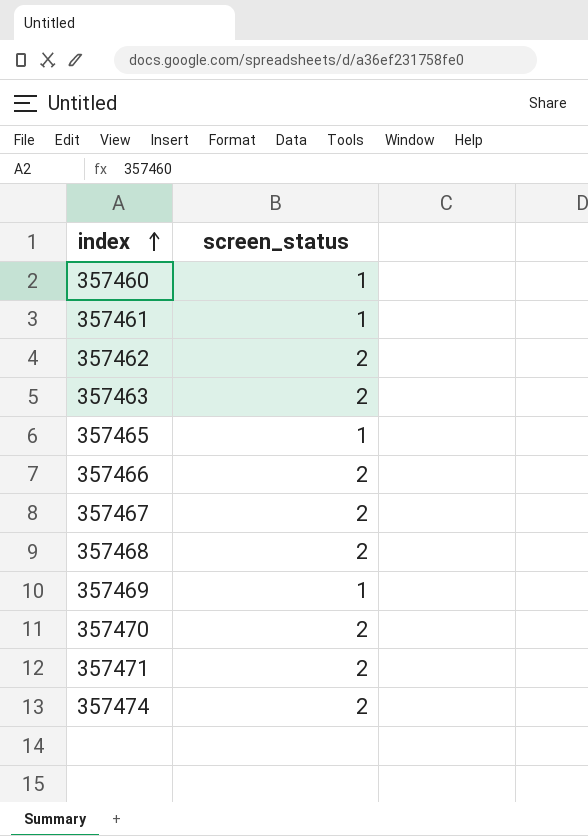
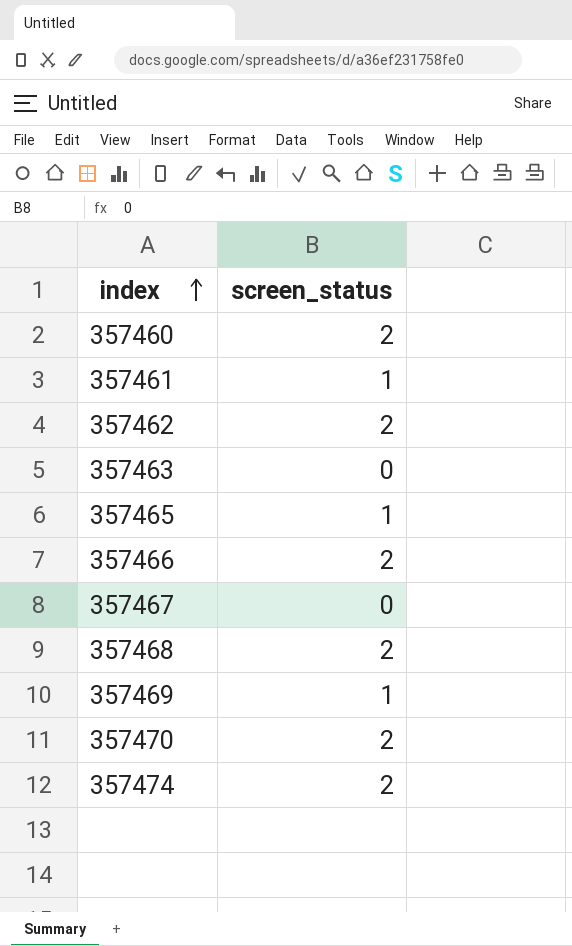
row 357471: 2 -> none
357460 | screen_status: 1 -> 2
357463 | screen_status: 2 -> 0
357467 | screen_status: 2 -> 0

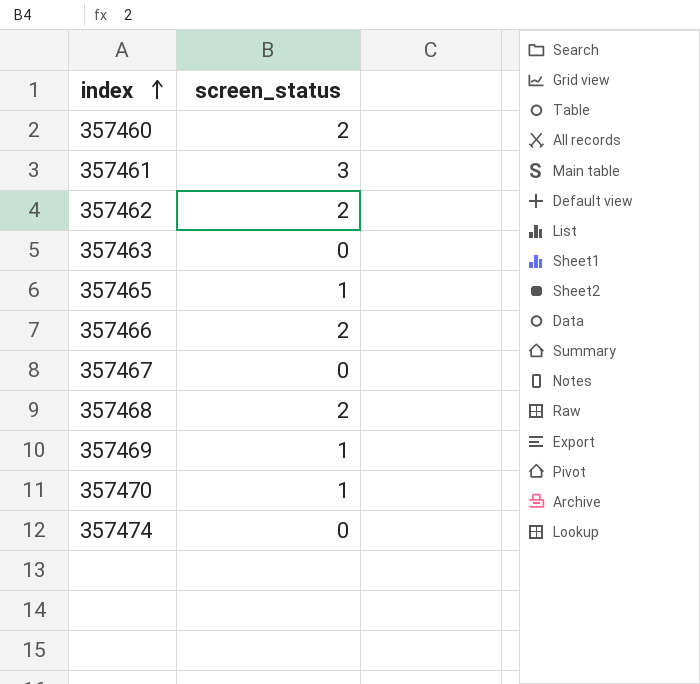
357461 | screen_status: 1 -> 3
357470 | screen_status: 2 -> 1
357474 | screen_status: 2 -> 0

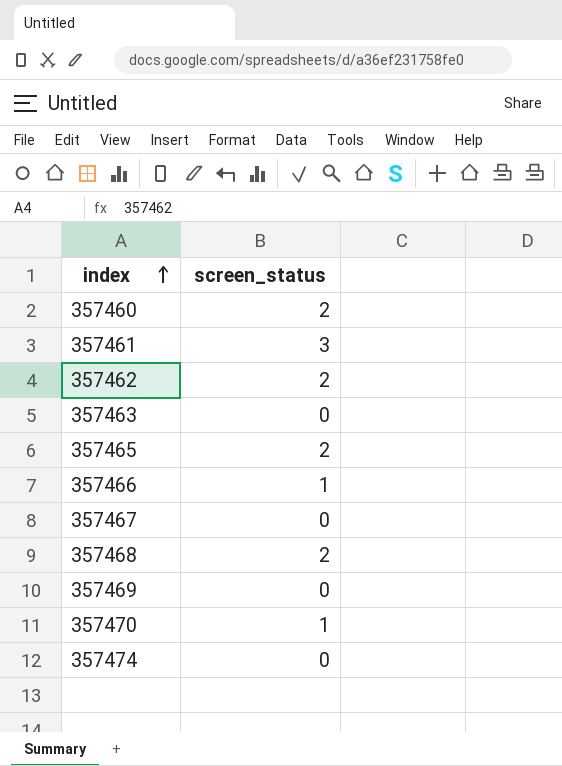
357465 | screen_status: 1 -> 2
357466 | screen_status: 2 -> 1
357469 | screen_status: 1 -> 0

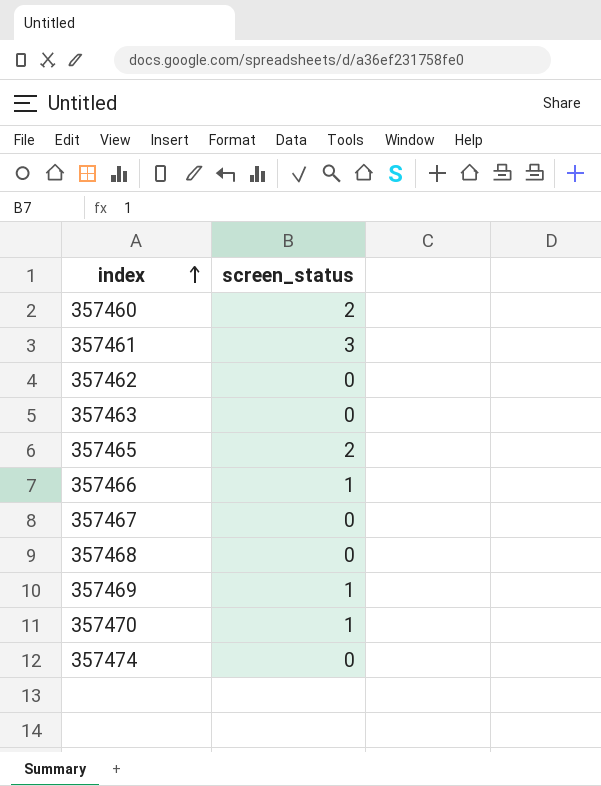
357462 | screen_status: 2 -> 0
357468 | screen_status: 2 -> 0
357469 | screen_status: 0 -> 1

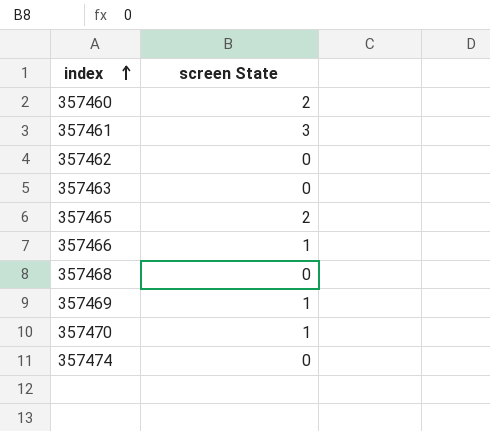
column name: screen_status -> screen State
row 357467: 0 -> none

